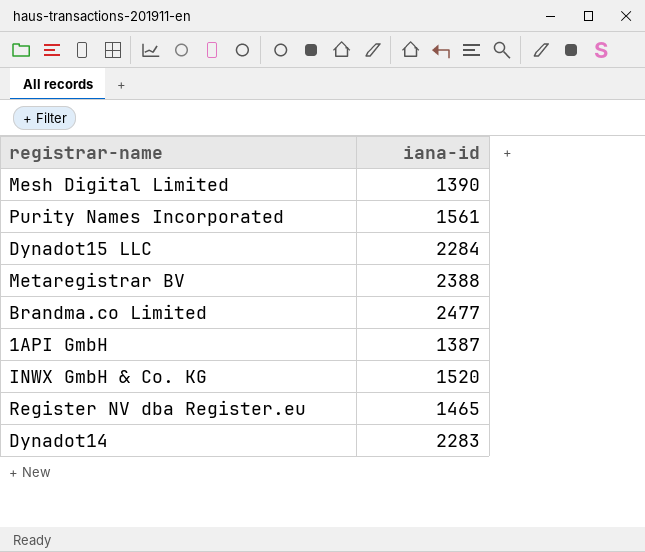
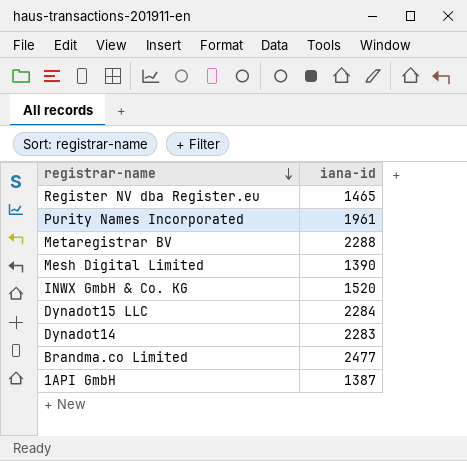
row order: none -> registrar-name descending
Purity Names Incorporated | iana-id: 1561 -> 1961
Metaregistrar BV | iana-id: 2388 -> 2288

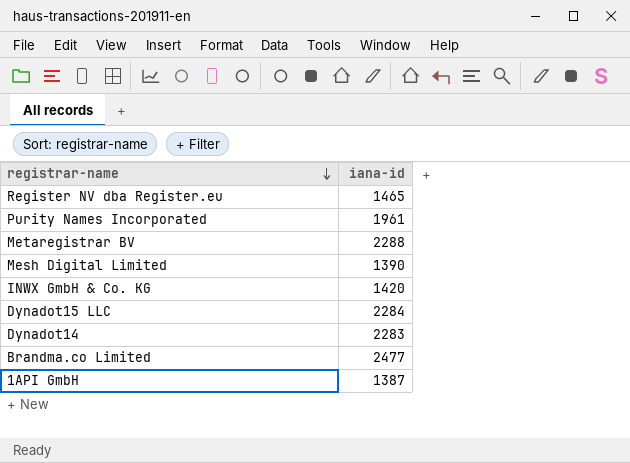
INWX GmbH & Co. KG | iana-id: 1520 -> 1420

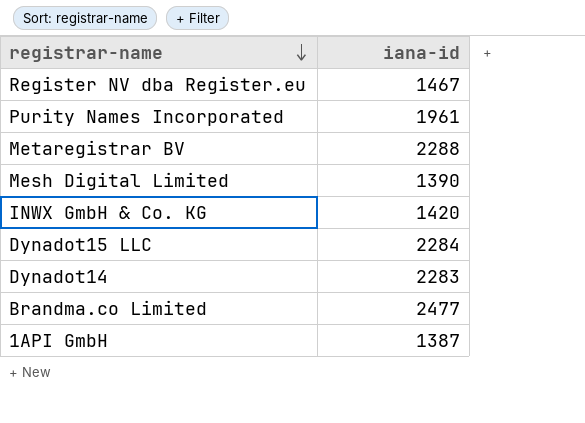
Register NV dba Register.eu | iana-id: 1465 -> 1467

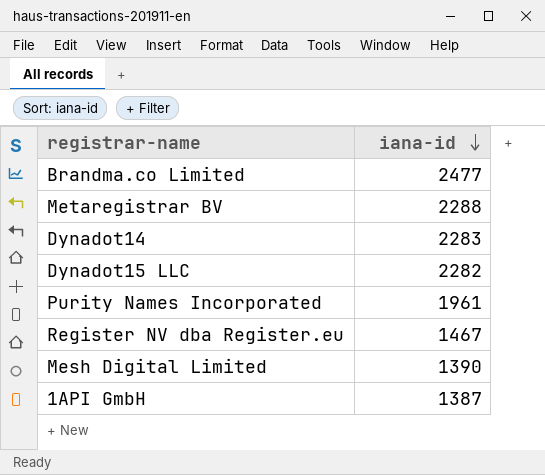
row order: registrar-name descending -> iana-id descending
row INWX GmbH & Co. KG: 1420 -> none
Dynadot15 LLC | iana-id: 2284 -> 2282

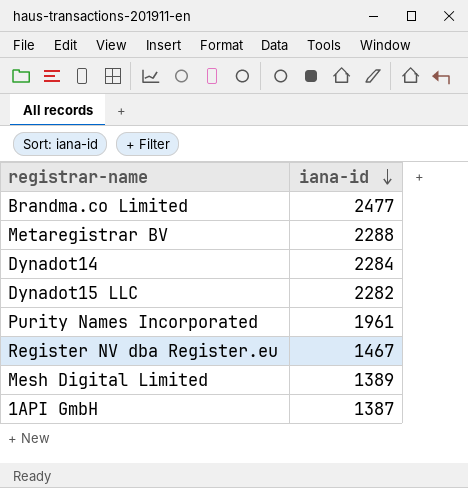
Dynadot14 | iana-id: 2283 -> 2284
Mesh Digital Limited | iana-id: 1390 -> 1389

